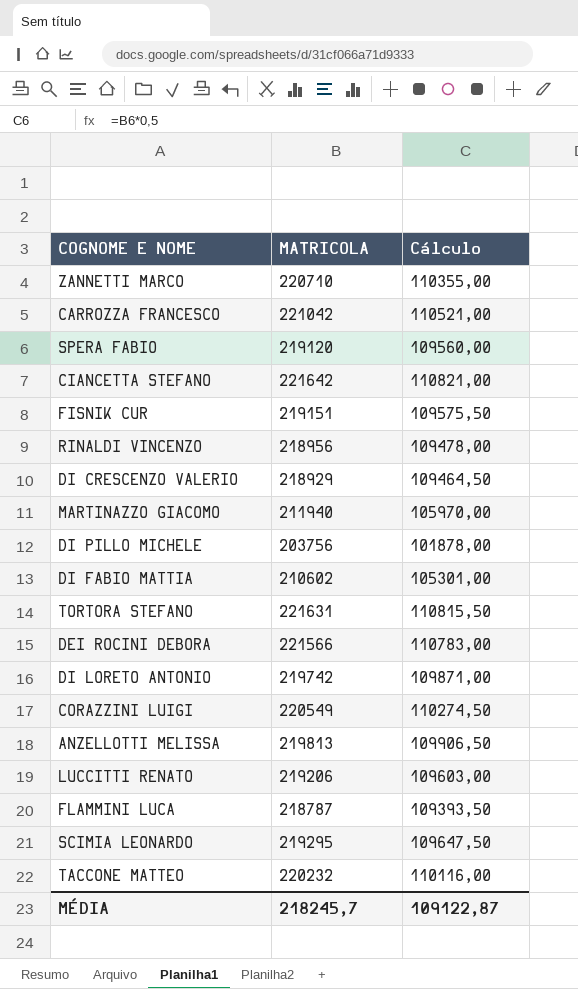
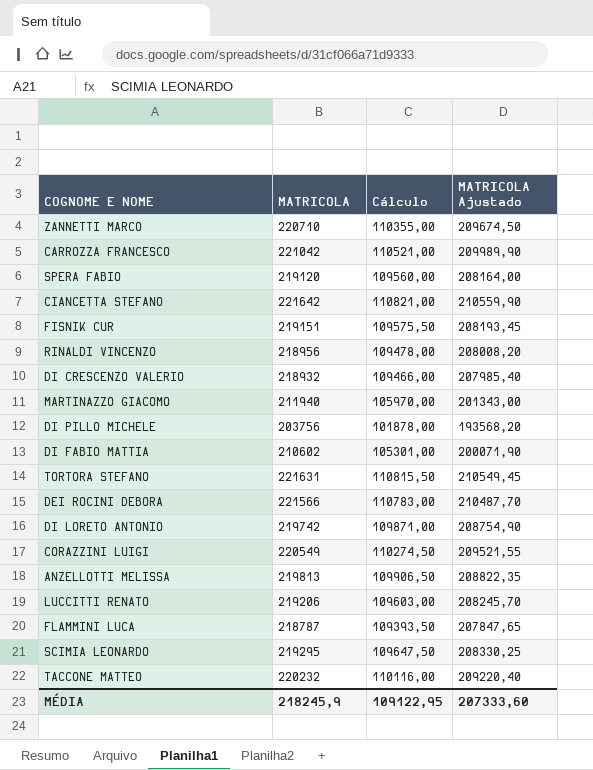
column MATRICOLA Ajustado | formula: none -> [MATRICOLA] * 0,95
DI CRESCENZO VALERIO | MATRICOLA: 218929 -> 218932
DI CRESCENZO VALERIO | Cálculo: 109464,50 -> 109466,00
MÉDIA | MATRICOLA: 218245,7 -> 218245,9
MÉDIA | Cálculo: 109122,87 -> 109122,95

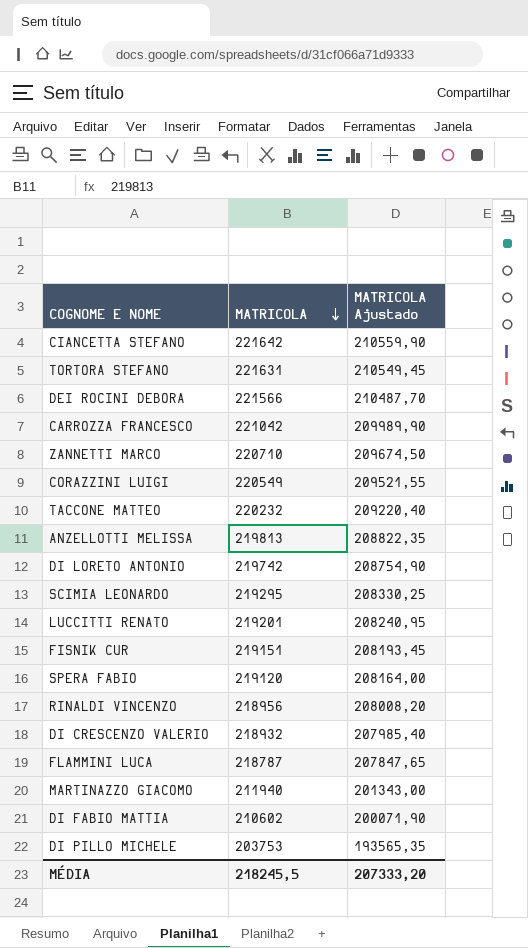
row order: none -> MATRICOLA descending
column Cálculo | formula: [MATRICOLA] * 0,5 -> none
LUCCITTI RENATO | MATRICOLA: 219206 -> 219201
LUCCITTI RENATO | MATRICOLA Ajustado: 208245,70 -> 208240,95
DI PILLO MICHELE | MATRICOLA: 203756 -> 203753
DI PILLO MICHELE | MATRICOLA Ajustado: 193568,20 -> 193565,35
MÉDIA | MATRICOLA: 218245,9 -> 218245,5
MÉDIA | MATRICOLA Ajustado: 207333,60 -> 207333,20

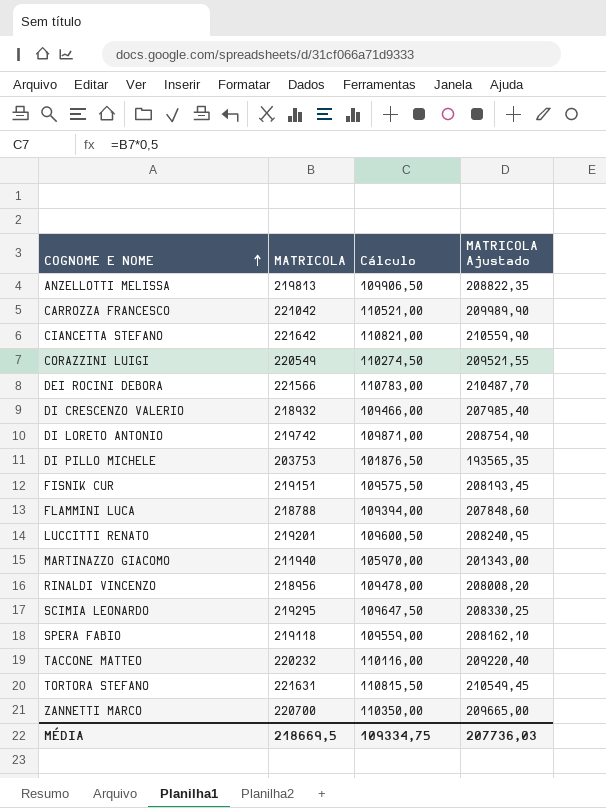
row order: MATRICOLA descending -> COGNOME E NOME ascending
column Cálculo | formula: none -> [MATRICOLA] * 0,5
row DI FABIO MATTIA: 210602 | 200071,90 -> none
FLAMMINI LUCA | MATRICOLA: 218787 -> 218788
FLAMMINI LUCA | MATRICOLA Ajustado: 207847,65 -> 207848,60
SPERA FABIO | MATRICOLA: 219120 -> 219118
SPERA FABIO | MATRICOLA Ajustado: 208164,00 -> 208162,10
ZANNETTI MARCO | MATRICOLA: 220710 -> 220700
ZANNETTI MARCO | MATRICOLA Ajustado: 209674,50 -> 209665,00
MÉDIA | MATRICOLA: 218245,5 -> 218669,5
MÉDIA | MATRICOLA Ajustado: 207333,20 -> 207736,03

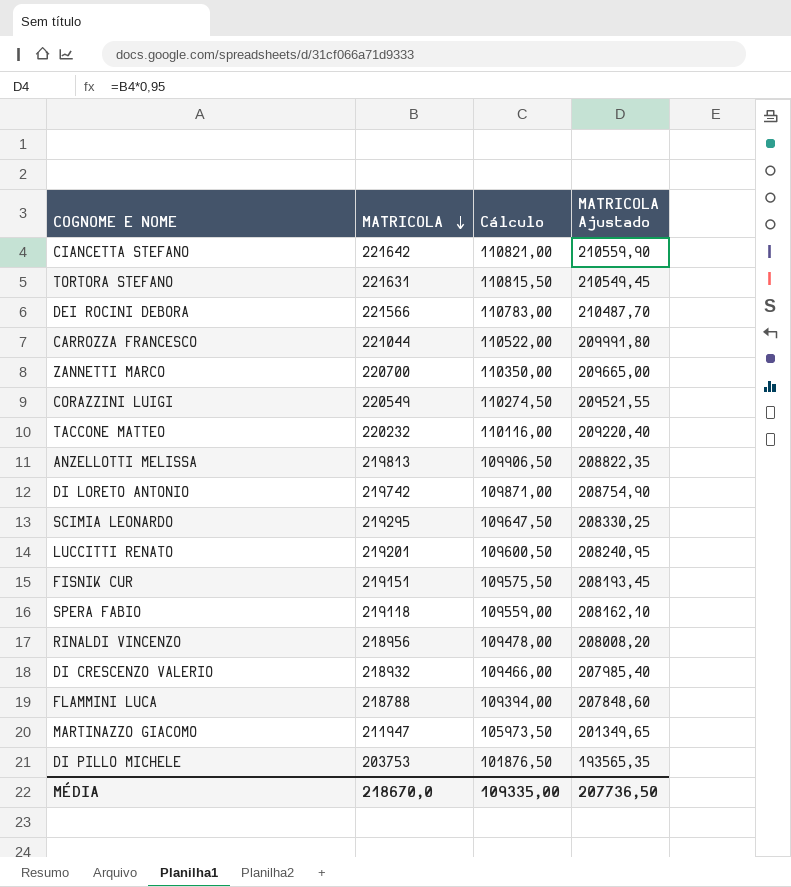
row order: COGNOME E NOME ascending -> MATRICOLA descending
CARROZZA FRANCESCO | MATRICOLA: 221042 -> 221044
CARROZZA FRANCESCO | Cálculo: 110521,00 -> 110522,00
CARROZZA FRANCESCO | MATRICOLA Ajustado: 209989,90 -> 209991,80
MARTINAZZO GIACOMO | MATRICOLA: 211940 -> 211947
MARTINAZZO GIACOMO | Cálculo: 105970,00 -> 105973,50
MARTINAZZO GIACOMO | MATRICOLA Ajustado: 201343,00 -> 201349,65
MÉDIA | MATRICOLA: 218669,5 -> 218670,0
MÉDIA | Cálculo: 109334,75 -> 109335,00
MÉDIA | MATRICOLA Ajustado: 207736,03 -> 207736,50

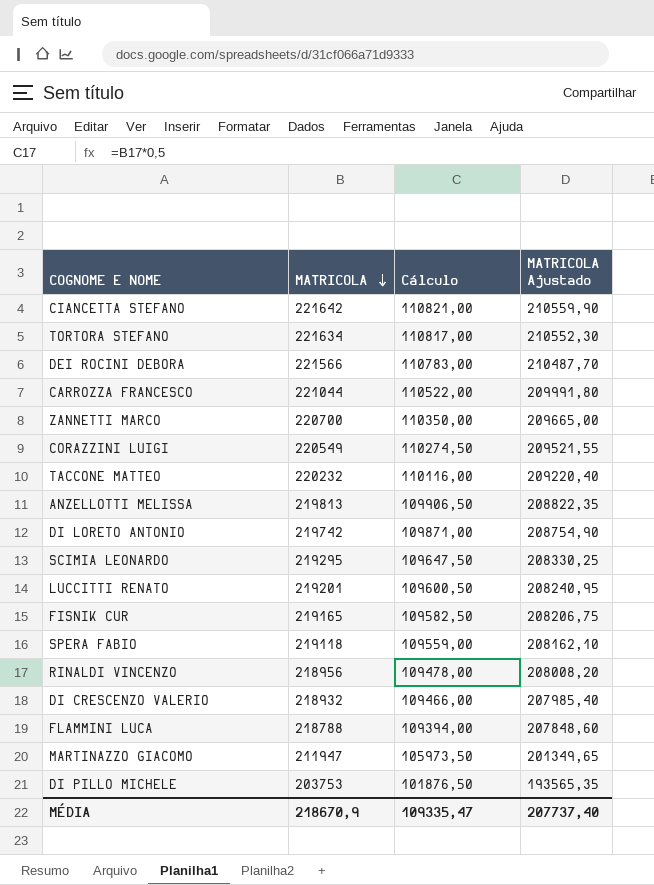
TORTORA STEFANO | MATRICOLA: 221631 -> 221634
TORTORA STEFANO | Cálculo: 110815,50 -> 110817,00
TORTORA STEFANO | MATRICOLA Ajustado: 210549,45 -> 210552,30
FISNIK CUR | MATRICOLA: 219151 -> 219165
FISNIK CUR | Cálculo: 109575,50 -> 109582,50
FISNIK CUR | MATRICOLA Ajustado: 208193,45 -> 208206,75
MÉDIA | MATRICOLA: 218670,0 -> 218670,9
MÉDIA | Cálculo: 109335,00 -> 109335,47
MÉDIA | MATRICOLA Ajustado: 207736,50 -> 207737,40

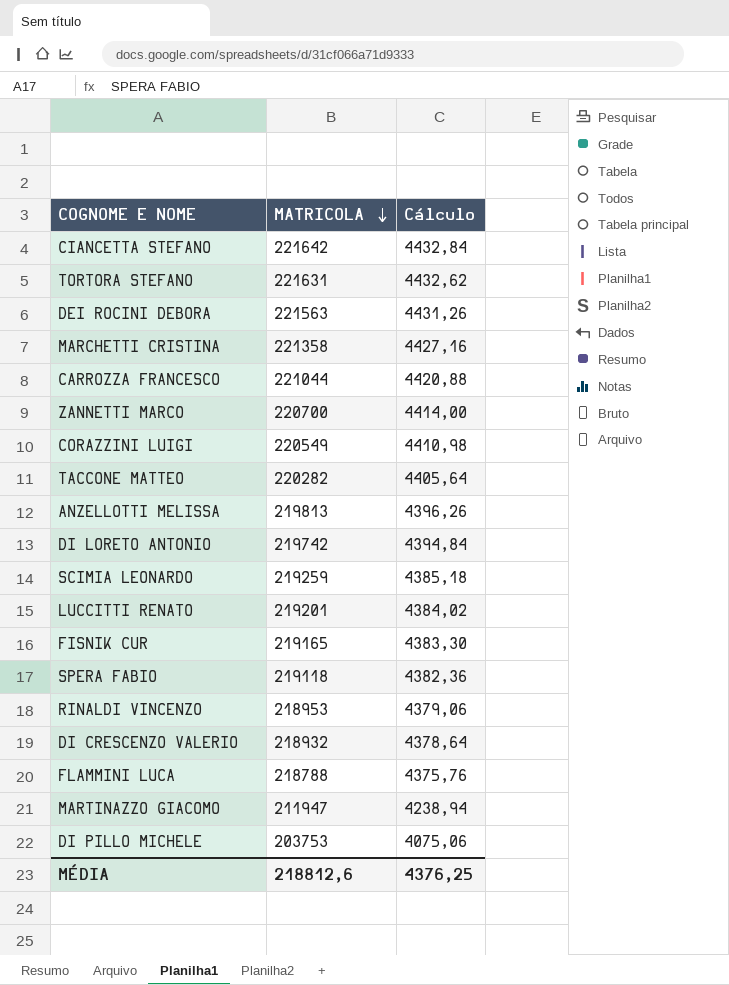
column MATRICOLA Ajustado | formula: [MATRICOLA] * 0,95 -> none
column Cálculo | formula: [MATRICOLA] * 0,5 -> [MATRICOLA] * 0,02
TORTORA STEFANO | MATRICOLA: 221634 -> 221631
DEI ROCINI DEBORA | MATRICOLA: 221566 -> 221563
row MARCHETTI CRISTINA: none -> 221358 | 4427,16
TACCONE MATTEO | MATRICOLA: 220232 -> 220282
SCIMIA LEONARDO | MATRICOLA: 219295 -> 219259
RINALDI VINCENZO | MATRICOLA: 218956 -> 218953
MÉDIA | MATRICOLA: 218670,9 -> 218812,6
MÉDIA | Cálculo: 109335,47 -> 4376,25

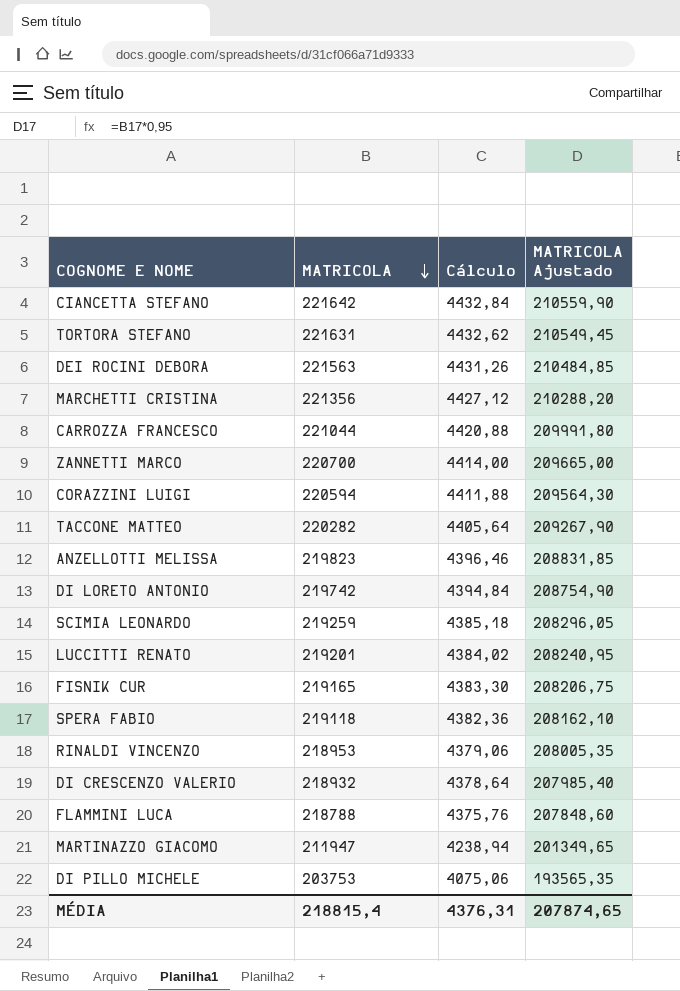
column MATRICOLA Ajustado | formula: none -> [MATRICOLA] * 0,95
MARCHETTI CRISTINA | MATRICOLA: 221358 -> 221356
MARCHETTI CRISTINA | Cálculo: 4427,16 -> 4427,12
CORAZZINI LUIGI | MATRICOLA: 220549 -> 220594
CORAZZINI LUIGI | Cálculo: 4410,98 -> 4411,88
ANZELLOTTI MELISSA | MATRICOLA: 219813 -> 219823
ANZELLOTTI MELISSA | Cálculo: 4396,26 -> 4396,46
MÉDIA | MATRICOLA: 218812,6 -> 218815,4
MÉDIA | Cálculo: 4376,25 -> 4376,31

